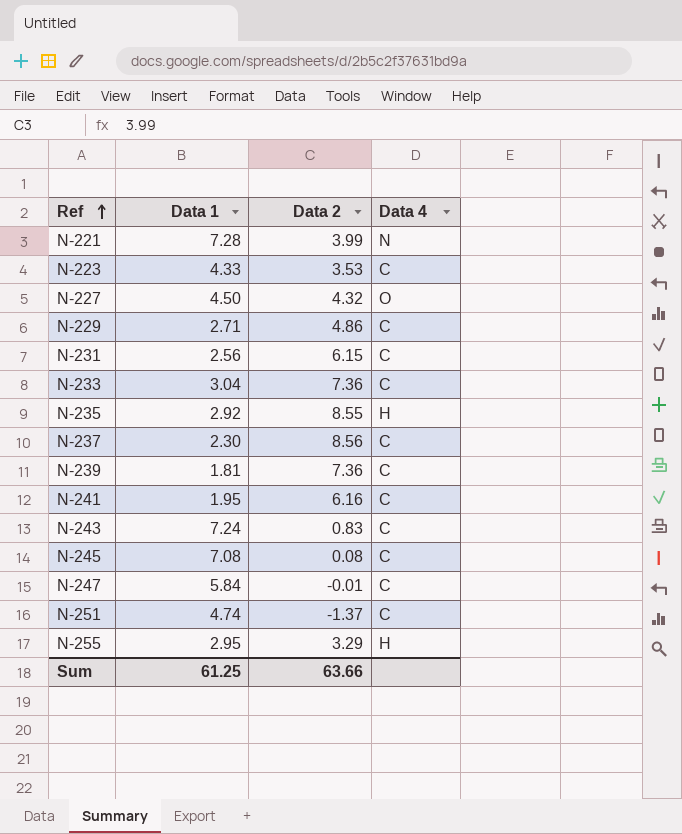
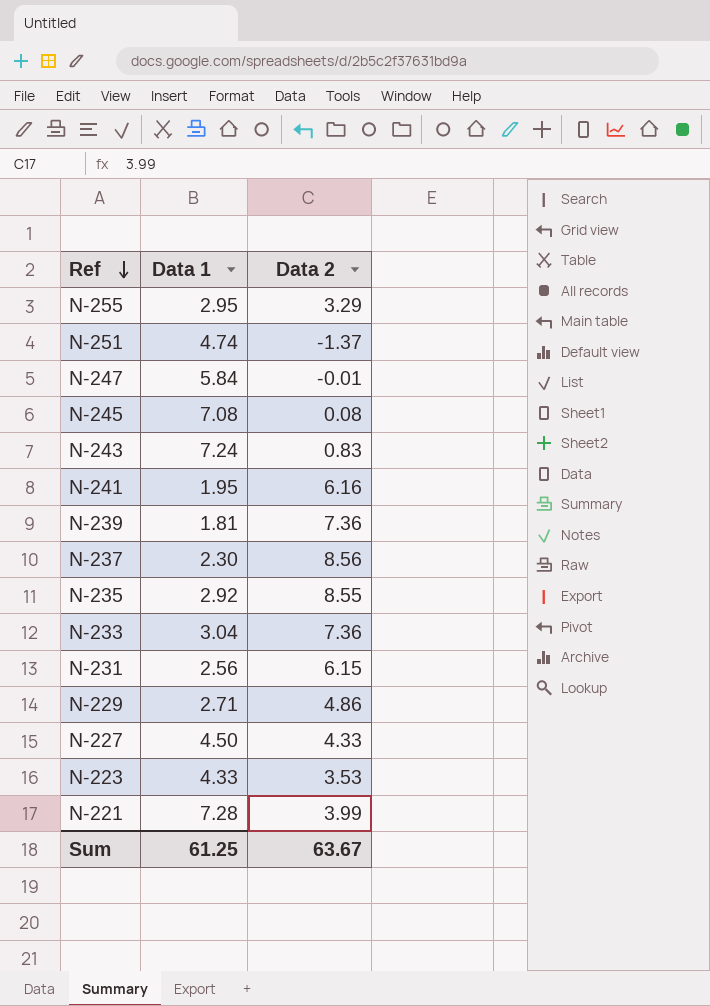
row order: Ref ascending -> Ref descending
column Data 4 | position: 4 -> none
N-227 | Data 2: 4.32 -> 4.33
Sum | Data 2: 63.66 -> 63.67

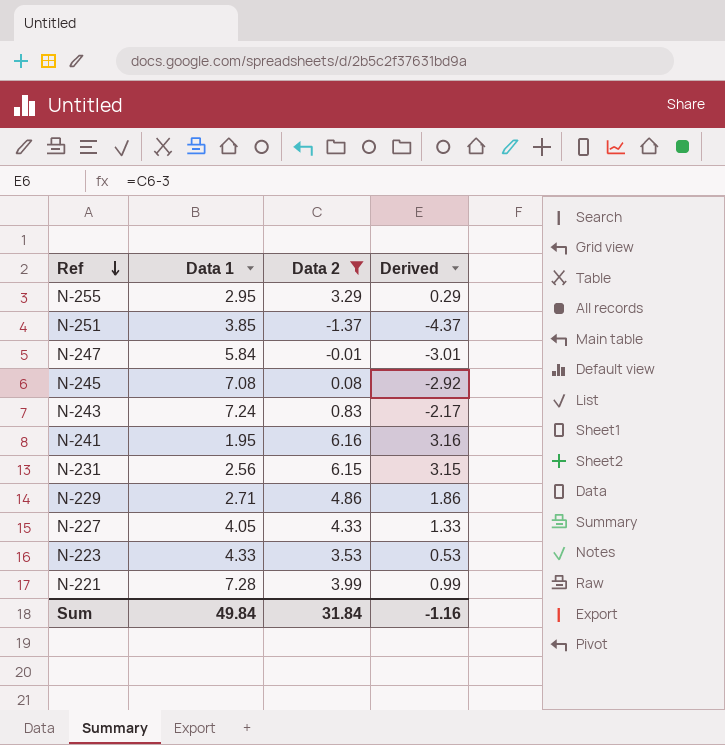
filter: none -> Data 2 <= 6.16
column Derived | formula: none -> [Data 2] - 3
N-251 | Data 1: 4.74 -> 3.85
N-227 | Data 1: 4.50 -> 4.05
Sum | Data 1: 61.25 -> 49.84
Sum | Data 2: 63.67 -> 31.84

